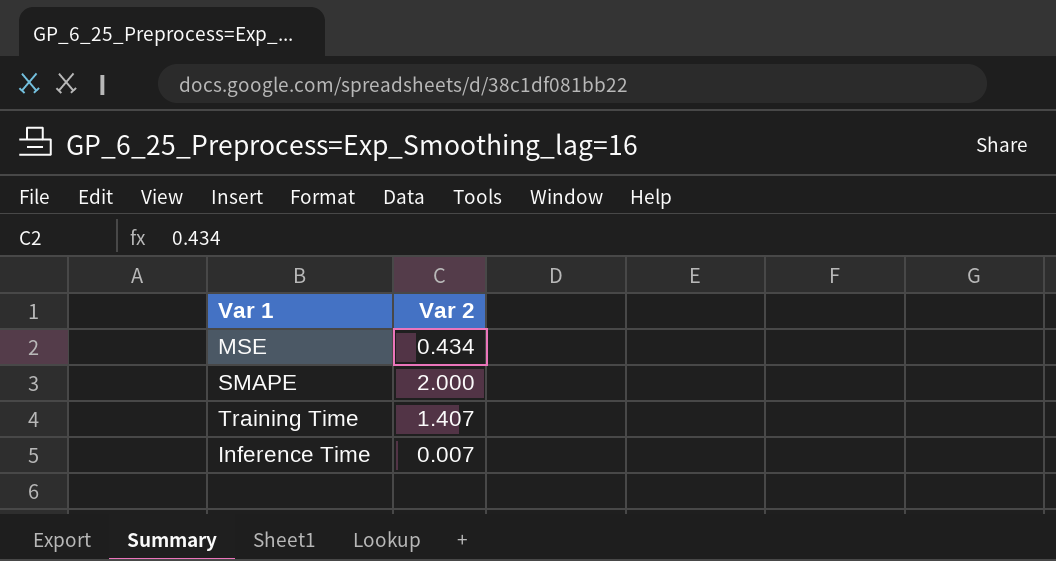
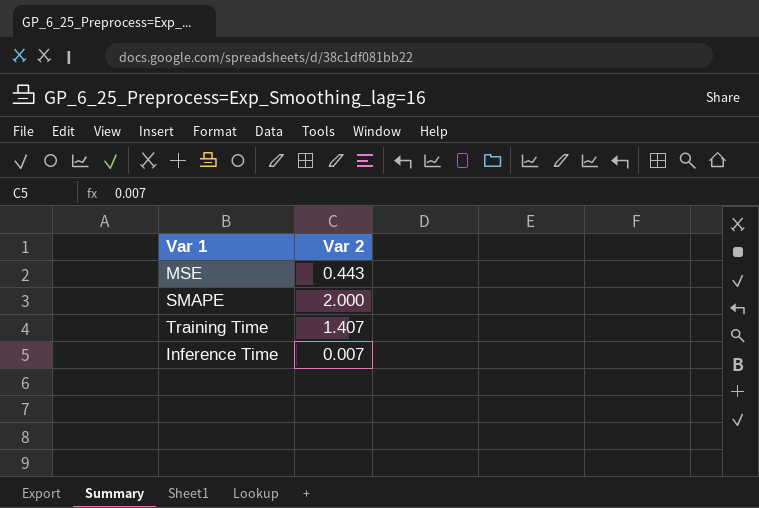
MSE | Var 2: 0.434 -> 0.443

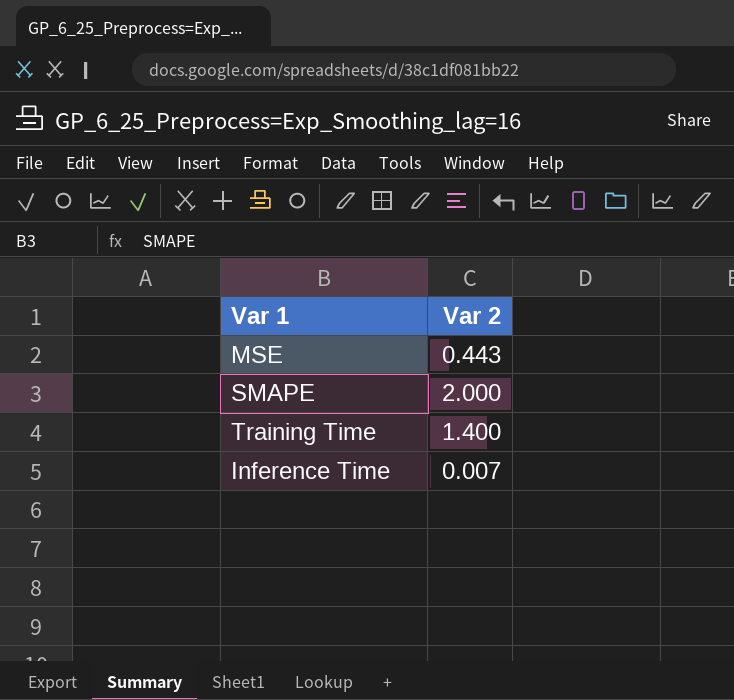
Training Time | Var 2: 1.407 -> 1.400

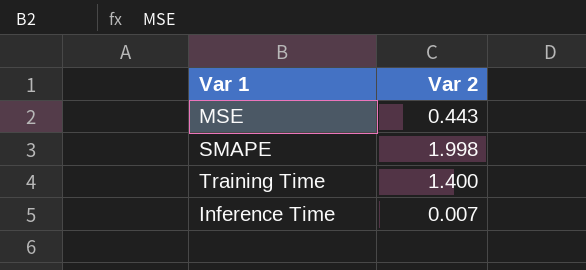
SMAPE | Var 2: 2.000 -> 1.998

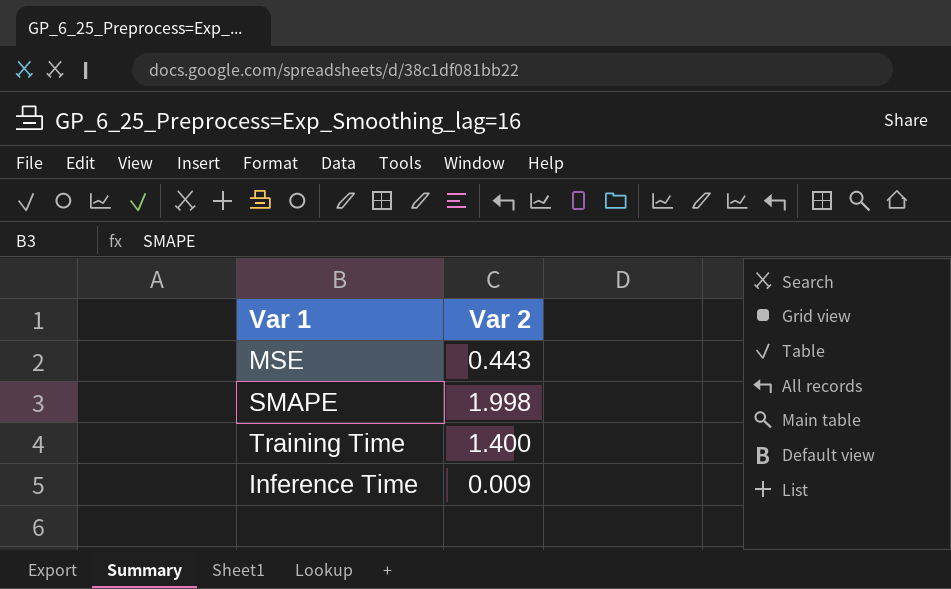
Inference Time | Var 2: 0.007 -> 0.009

